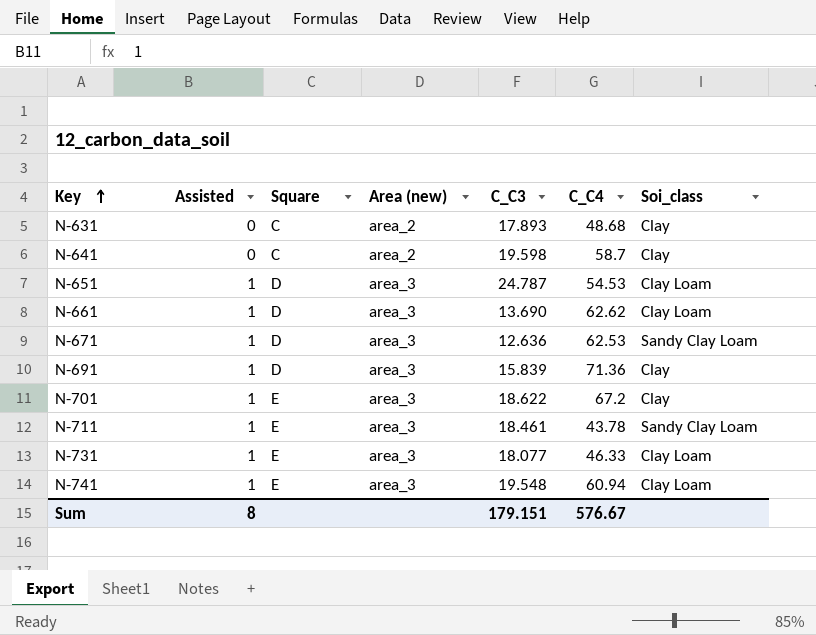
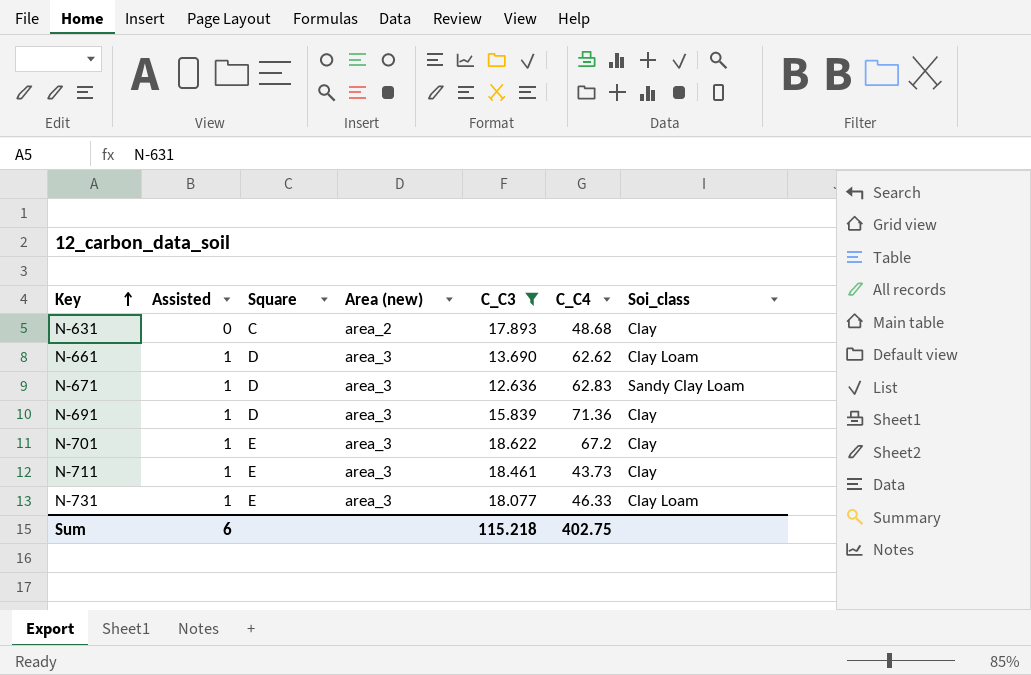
filter: none -> C_C3 <= 18.622
N-671 | C_C4: 62.53 -> 62.83
N-711 | C_C4: 43.78 -> 43.73
N-711 | Soi_class: Sandy Clay Loam -> Clay
Sum | Assisted: 8 -> 6
Sum | C_C3: 179.151 -> 115.218
Sum | C_C4: 576.67 -> 402.75

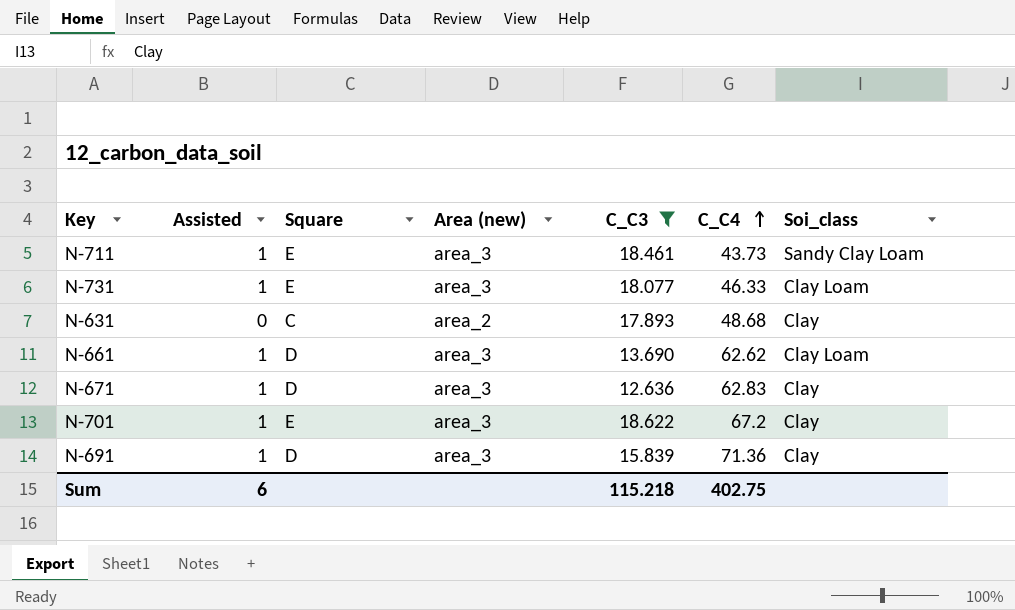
row order: Key ascending -> C_C4 ascending
N-711 | Soi_class: Clay -> Sandy Clay Loam
N-671 | Soi_class: Sandy Clay Loam -> Clay

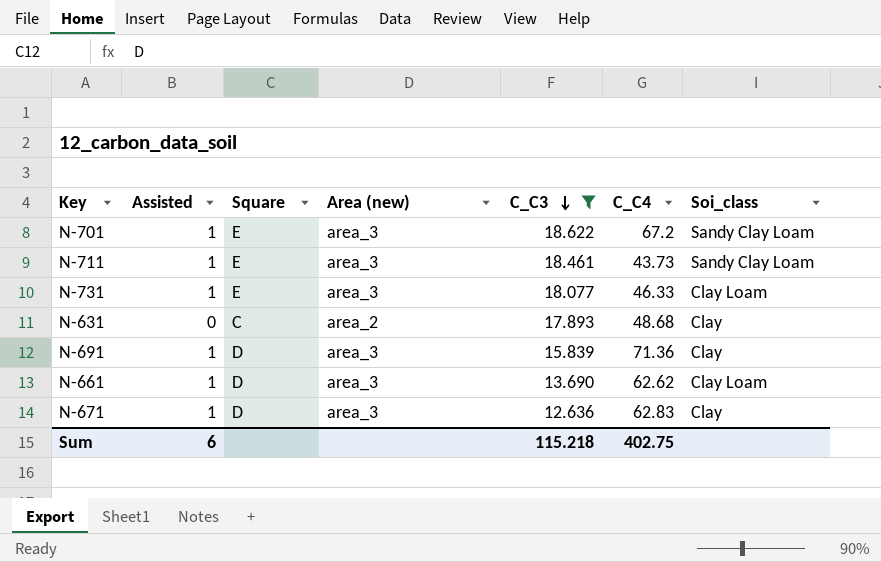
row order: C_C4 ascending -> C_C3 descending
N-701 | Soi_class: Clay -> Sandy Clay Loam

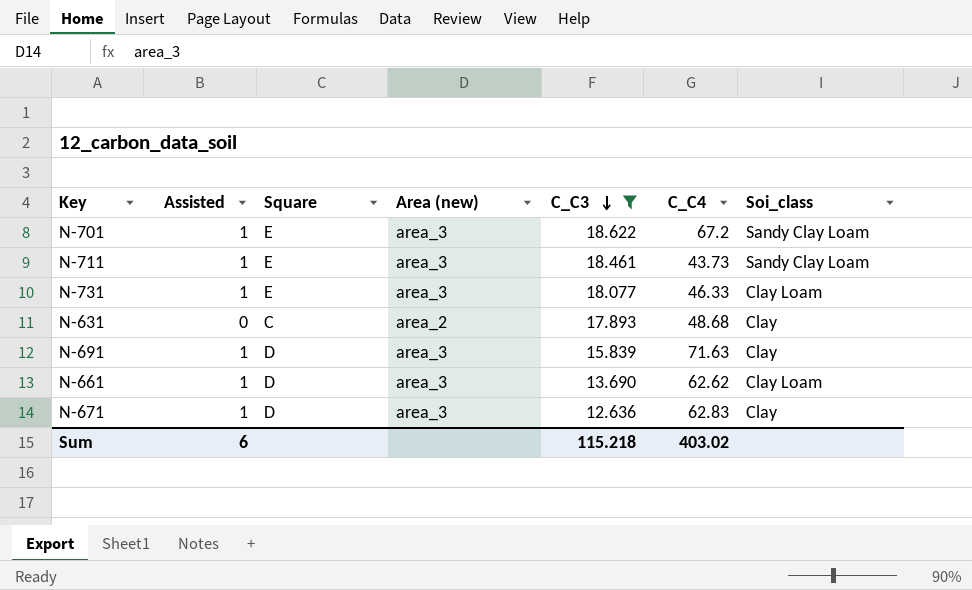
N-691 | C_C4: 71.36 -> 71.63
Sum | C_C4: 402.75 -> 403.02

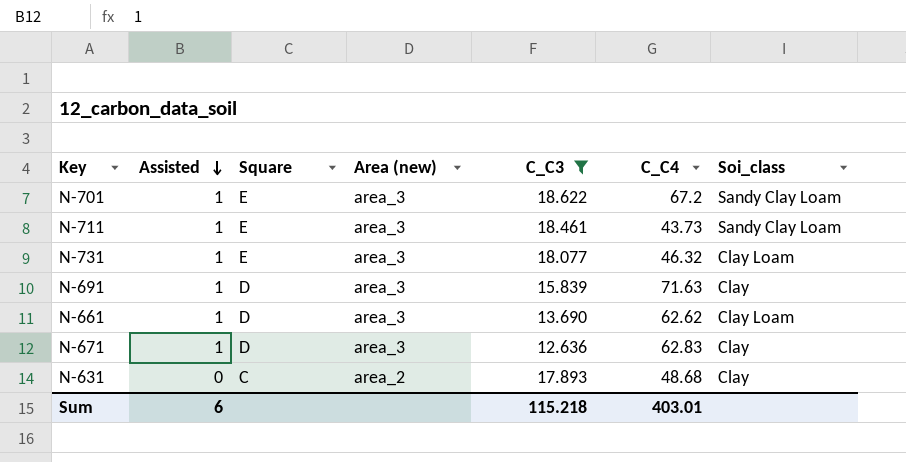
row order: C_C3 descending -> Assisted descending
N-731 | C_C4: 46.33 -> 46.32
Sum | C_C4: 403.02 -> 403.01

